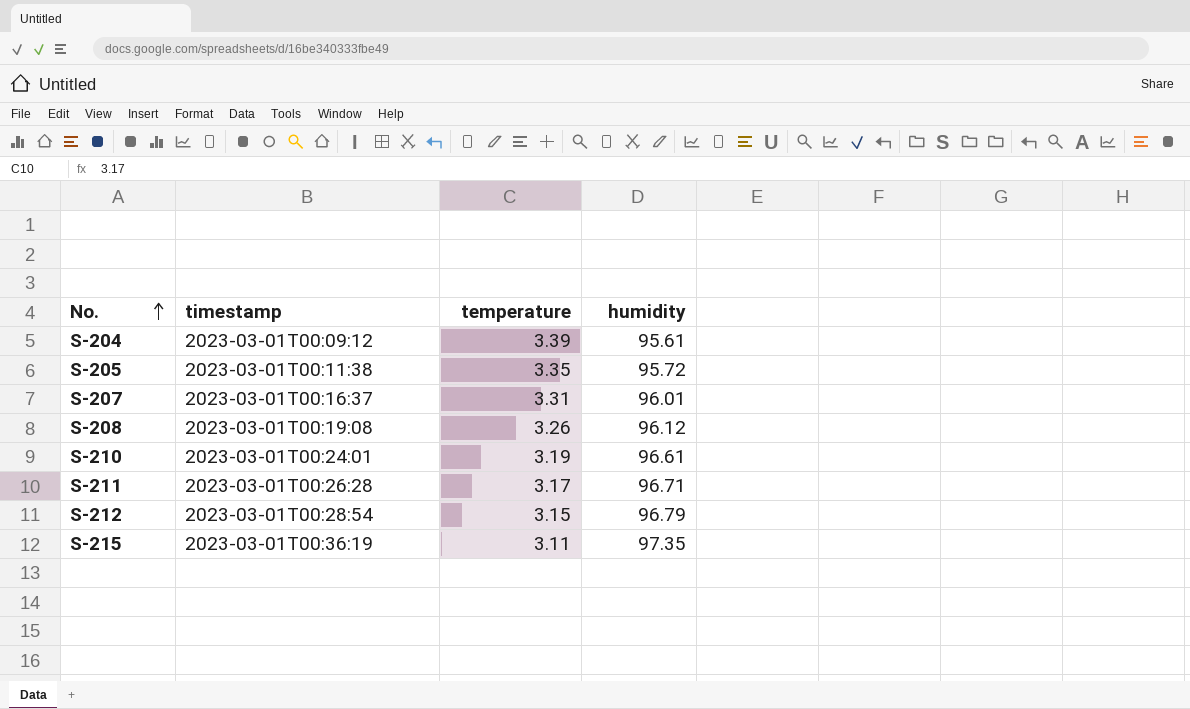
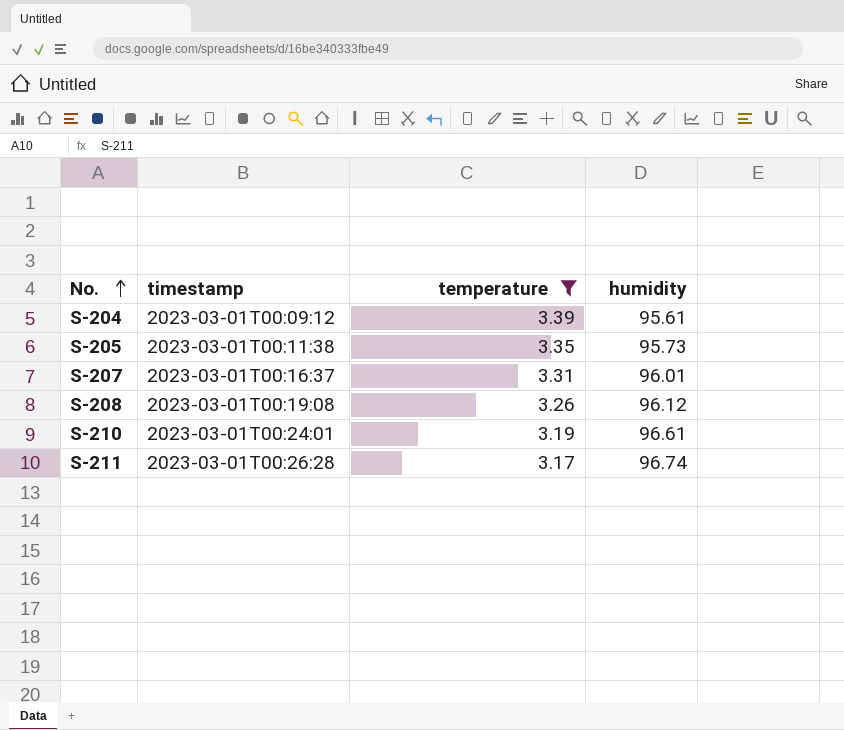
filter: none -> temperature >= 3.17
S-205 | humidity: 95.72 -> 95.73
S-211 | humidity: 96.71 -> 96.74

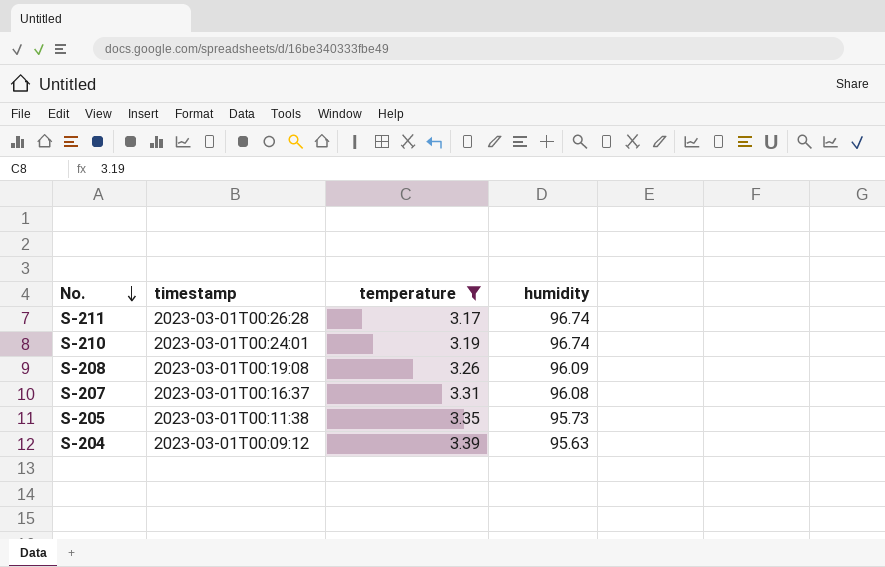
row order: No. ascending -> No. descending
S-210 | humidity: 96.61 -> 96.74
S-208 | humidity: 96.12 -> 96.09
S-207 | humidity: 96.01 -> 96.08
S-204 | humidity: 95.61 -> 95.63

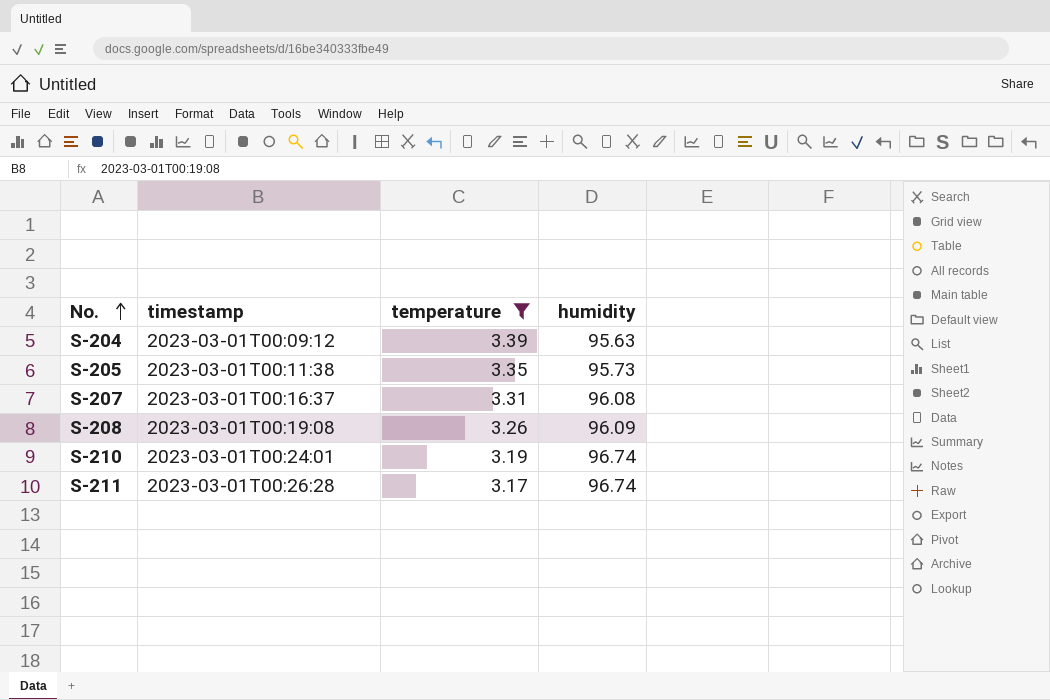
row order: No. descending -> No. ascending

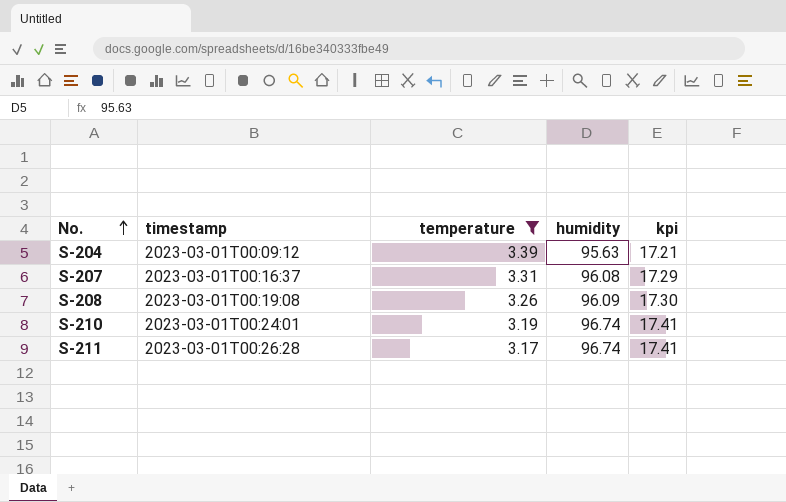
column kpi | formula: none -> [humidity] * 0.18
row S-205: 2023-03-01T00:11:38 | 3.35 | 95.73 -> none

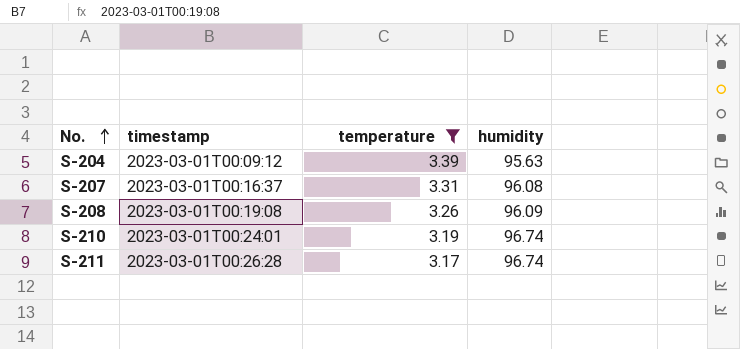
column kpi | formula: [humidity] * 0.18 -> none

